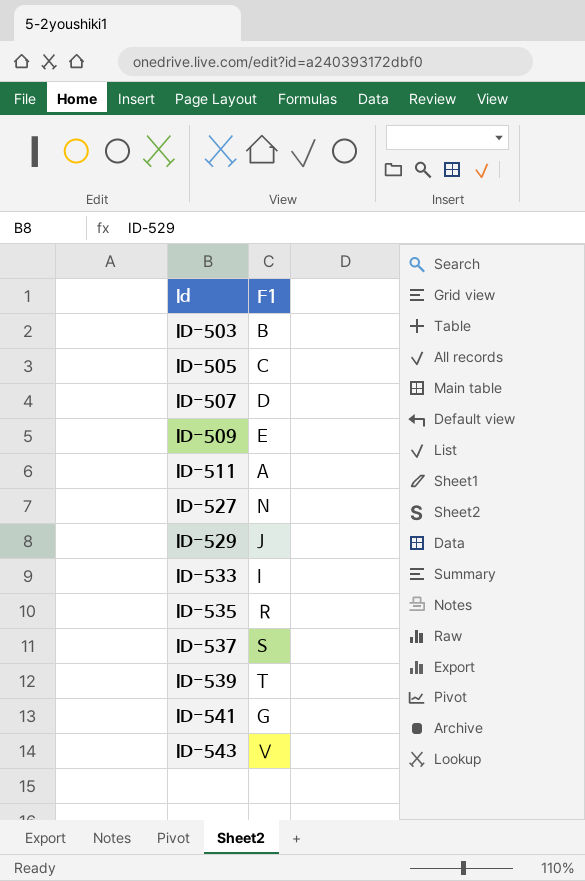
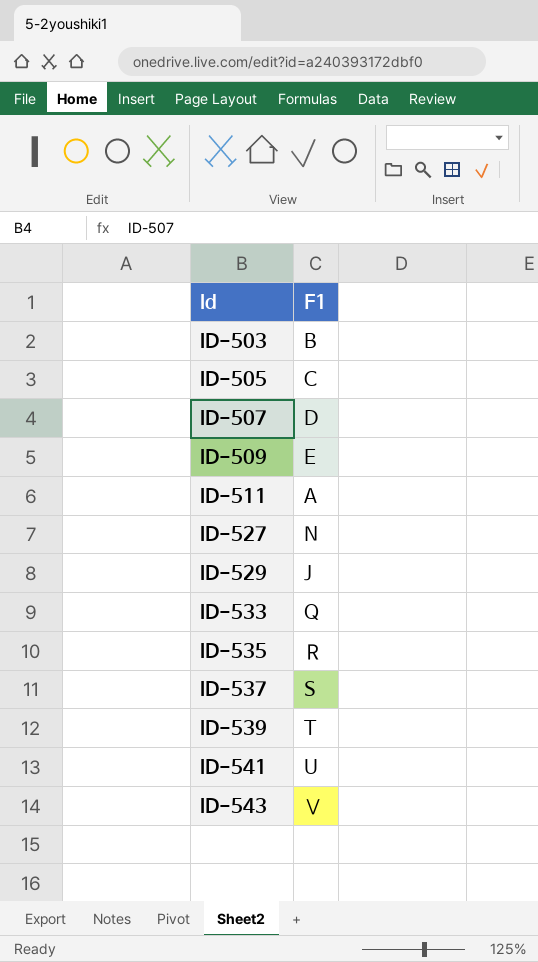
ID-533 | F1: I -> Q
ID-541 | F1: G -> U

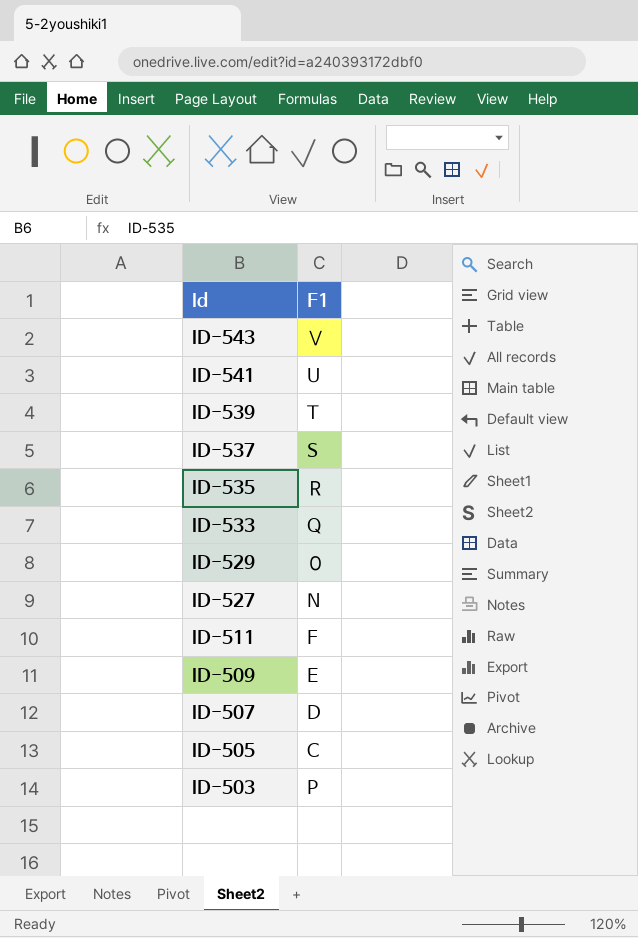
row order: Id ascending -> Id descending
ID-529 | F1: J -> О
ID-511 | F1: A -> F
ID-503 | F1: B -> P

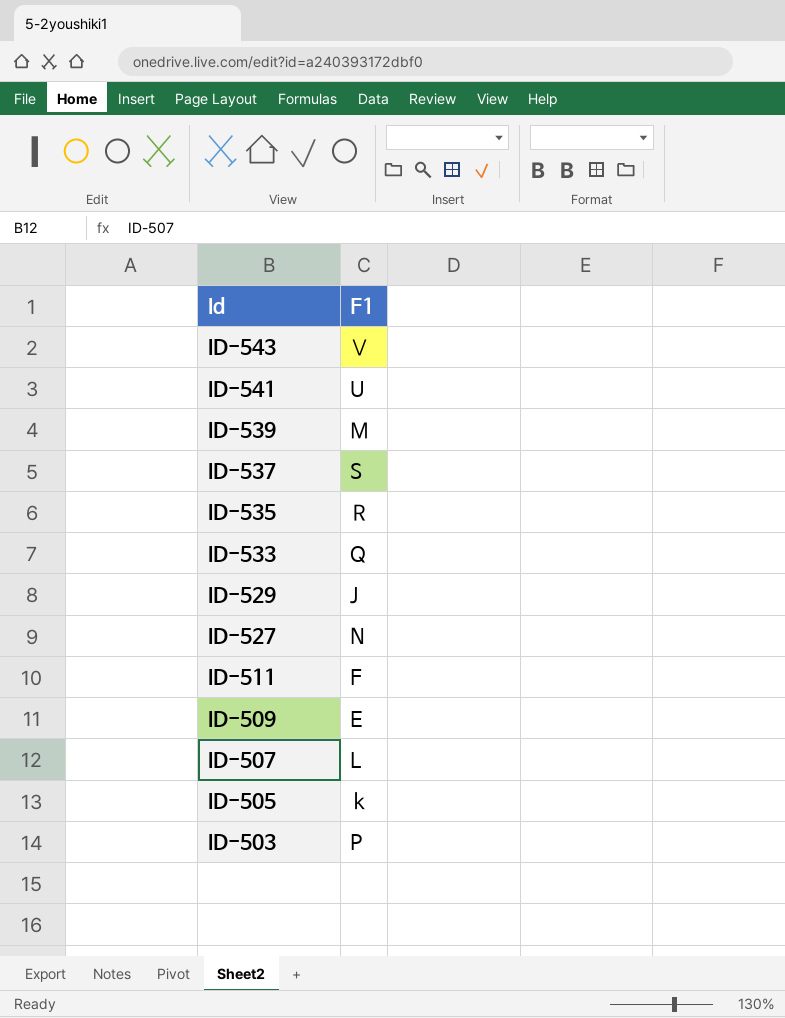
ID-539 | F1: T -> Ｍ
ID-529 | F1: О -> J
ID-507 | F1: D -> L
ID-505 | F1: C -> ｋ

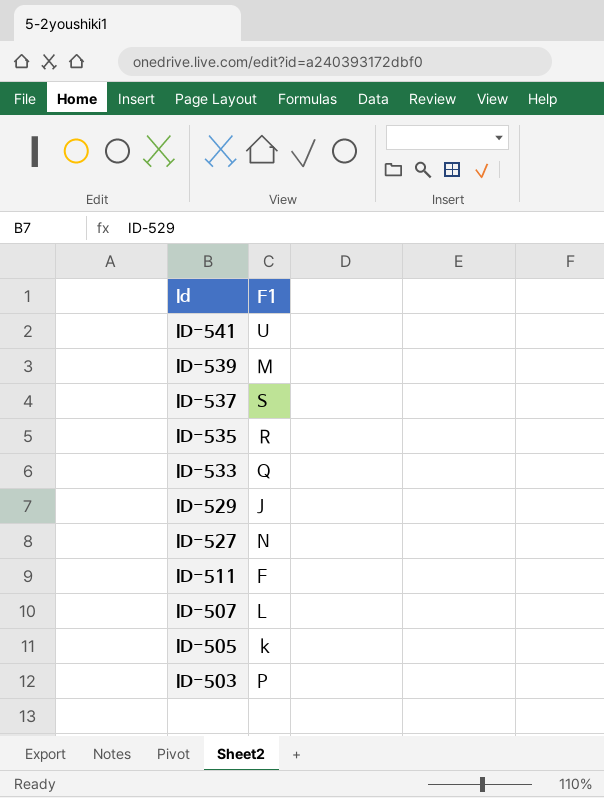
row ID-543: Ⅴ -> none
row ID-509: E -> none

